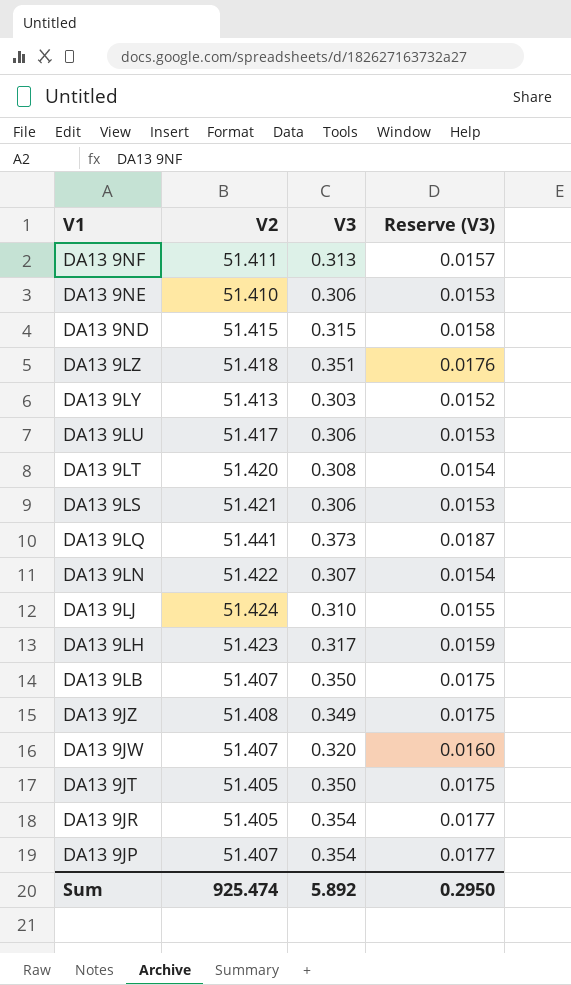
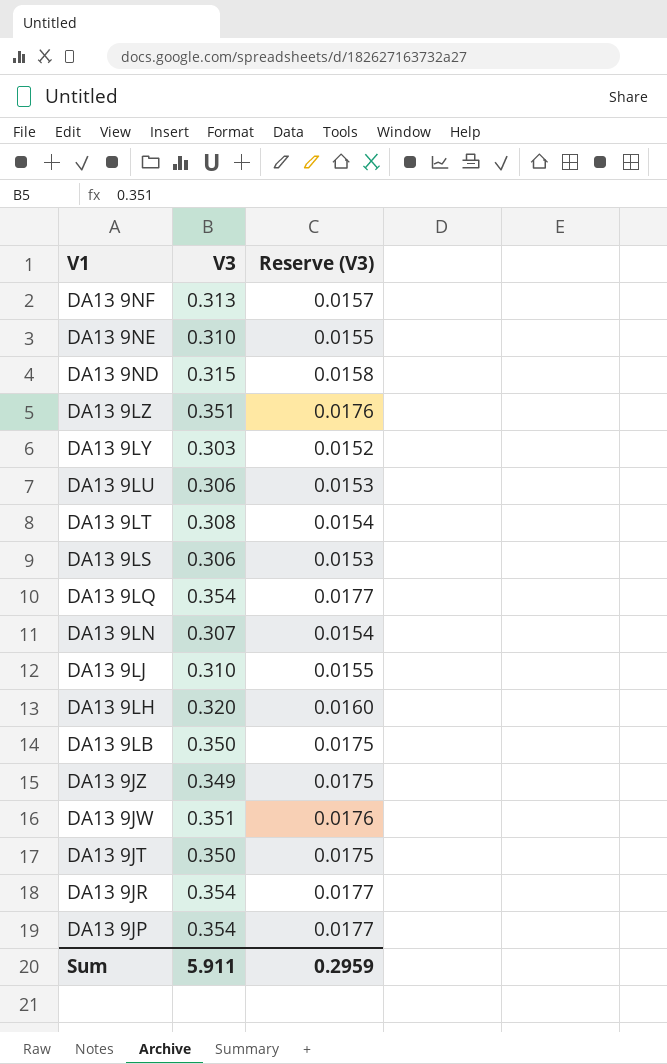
column V2 | position: 2 -> none
DA13 9NE | V3: 0.306 -> 0.310
DA13 9NE | Reserve (V3): 0.0153 -> 0.0155
DA13 9LQ | V3: 0.373 -> 0.354
DA13 9LQ | Reserve (V3): 0.0187 -> 0.0177
DA13 9LH | V3: 0.317 -> 0.320
DA13 9LH | Reserve (V3): 0.0159 -> 0.0160
DA13 9JW | V3: 0.320 -> 0.351
DA13 9JW | Reserve (V3): 0.0160 -> 0.0176
Sum | V3: 5.892 -> 5.911
Sum | Reserve (V3): 0.2950 -> 0.2959

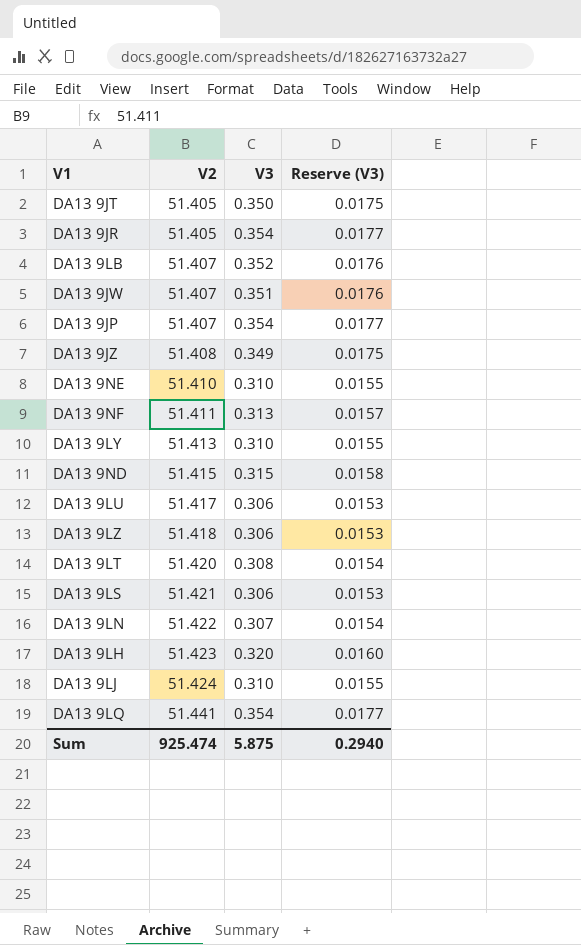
row order: V1 descending -> V2 ascending
column V2 | position: none -> 2
DA13 9LB | V3: 0.350 -> 0.352
DA13 9LB | Reserve (V3): 0.0175 -> 0.0176
DA13 9LY | V3: 0.303 -> 0.310
DA13 9LY | Reserve (V3): 0.0152 -> 0.0155
DA13 9LZ | V3: 0.351 -> 0.306
DA13 9LZ | Reserve (V3): 0.0176 -> 0.0153
Sum | V3: 5.911 -> 5.875
Sum | Reserve (V3): 0.2959 -> 0.2940

